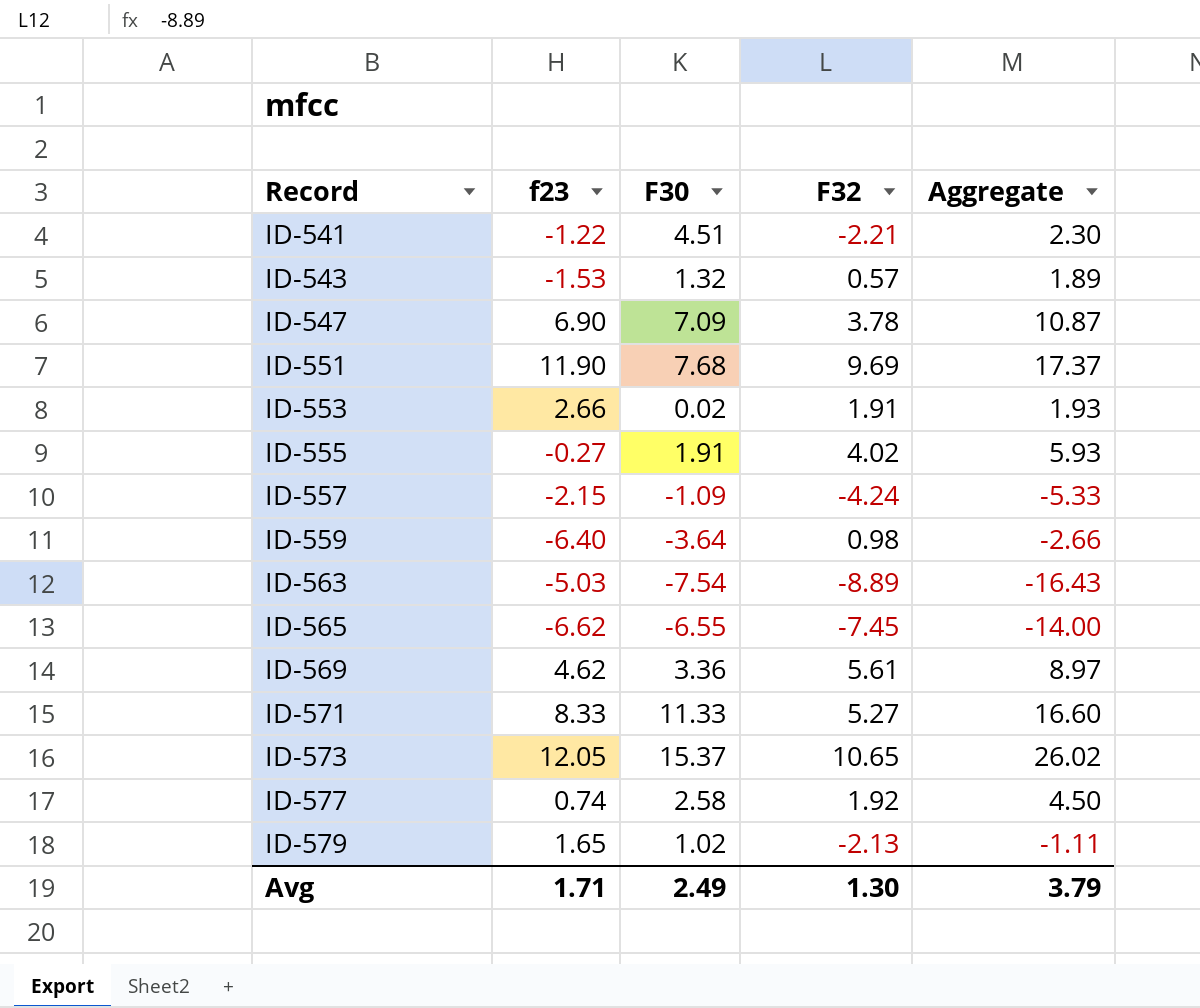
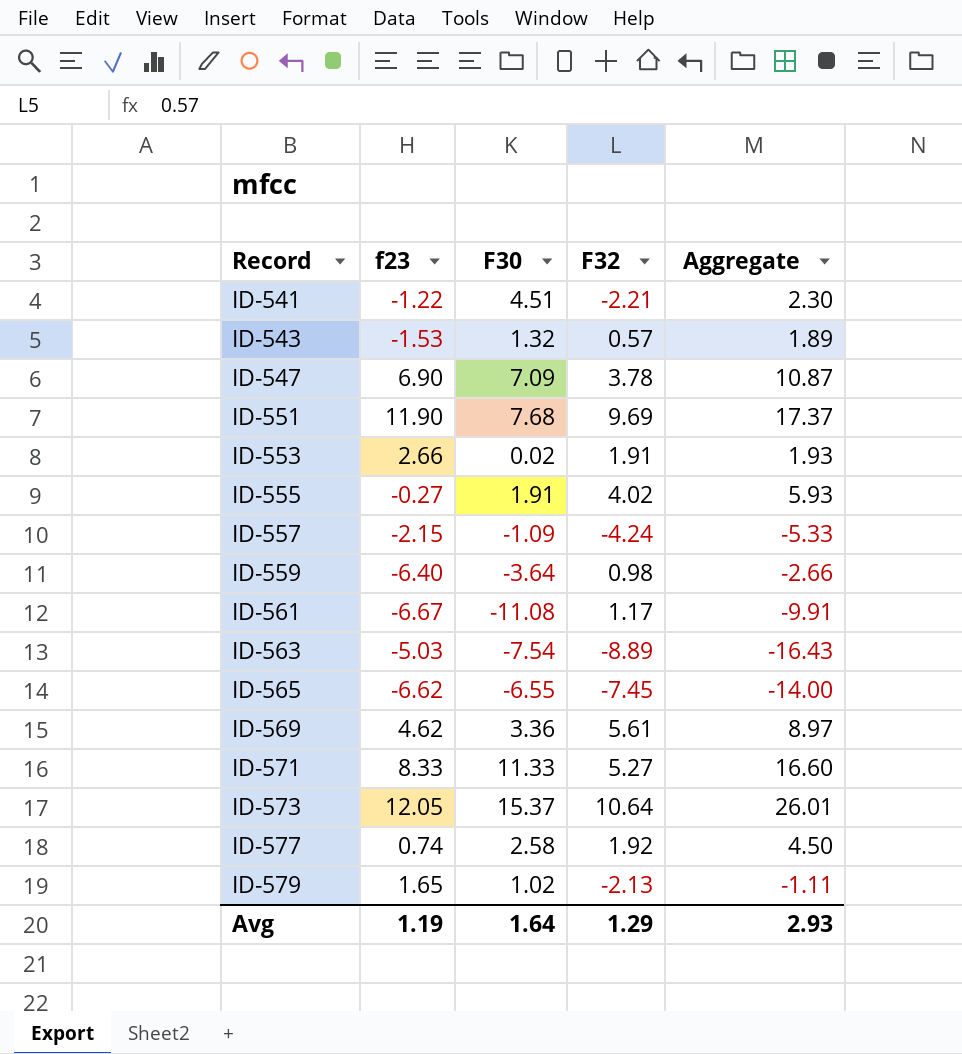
row ID-561: none -> -6.67 | -11.08 | 1.17 | -9.91
ID-573 | F32: 10.65 -> 10.64
ID-573 | Aggregate: 26.02 -> 26.01
Avg | f23: 1.71 -> 1.19
Avg | F30: 2.49 -> 1.64
Avg | F32: 1.30 -> 1.29
Avg | Aggregate: 3.79 -> 2.93

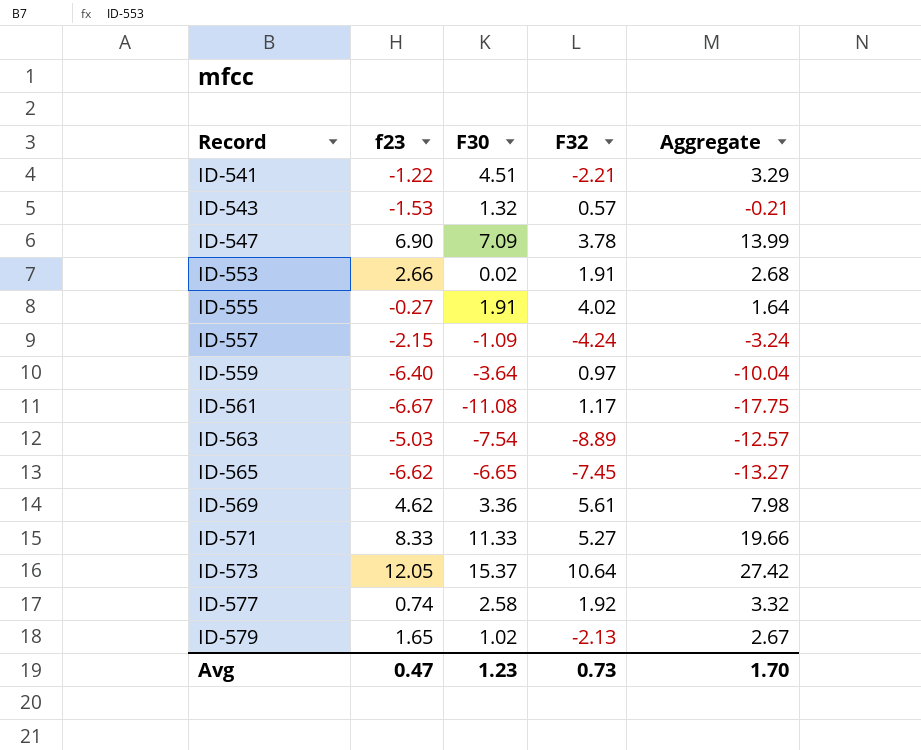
column Aggregate | formula: [F30] + [F32] -> [f23] + [F30]
row ID-551: 11.90 | 7.68 | 9.69 | 17.37 -> none
ID-559 | F32: 0.98 -> 0.97
ID-565 | F30: -6.55 -> -6.65
Avg | f23: 1.19 -> 0.47
Avg | F30: 1.64 -> 1.23
Avg | F32: 1.29 -> 0.73
Avg | Aggregate: 2.93 -> 1.70

